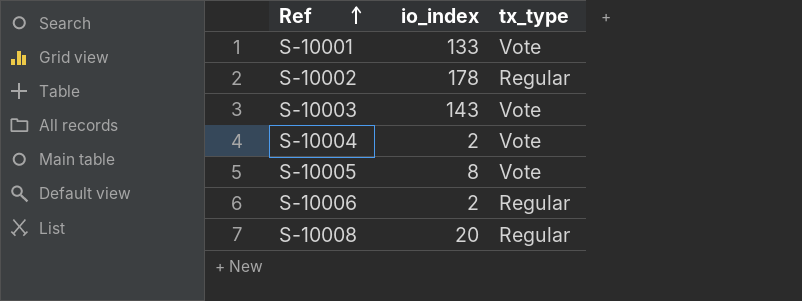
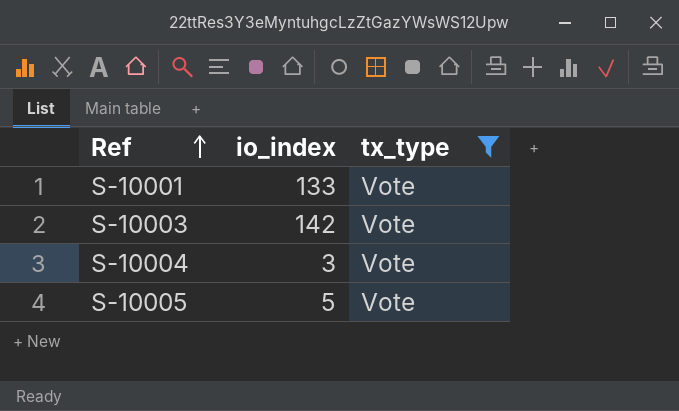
filter: none -> tx_type = Vote
S-10003 | io_index: 143 -> 142
S-10004 | io_index: 2 -> 3
S-10005 | io_index: 8 -> 5

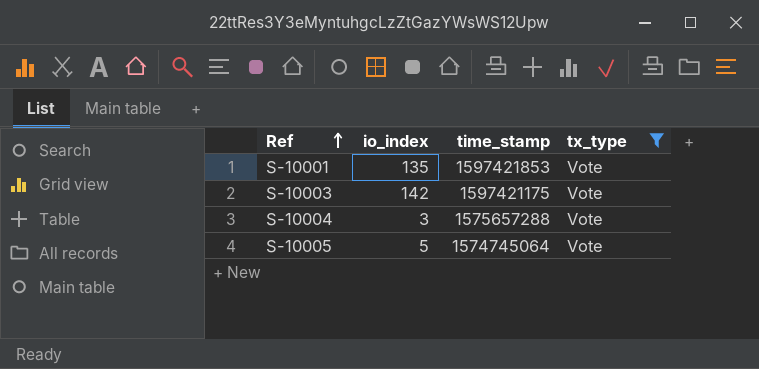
column time_stamp | position: none -> 3
S-10001 | io_index: 133 -> 135

